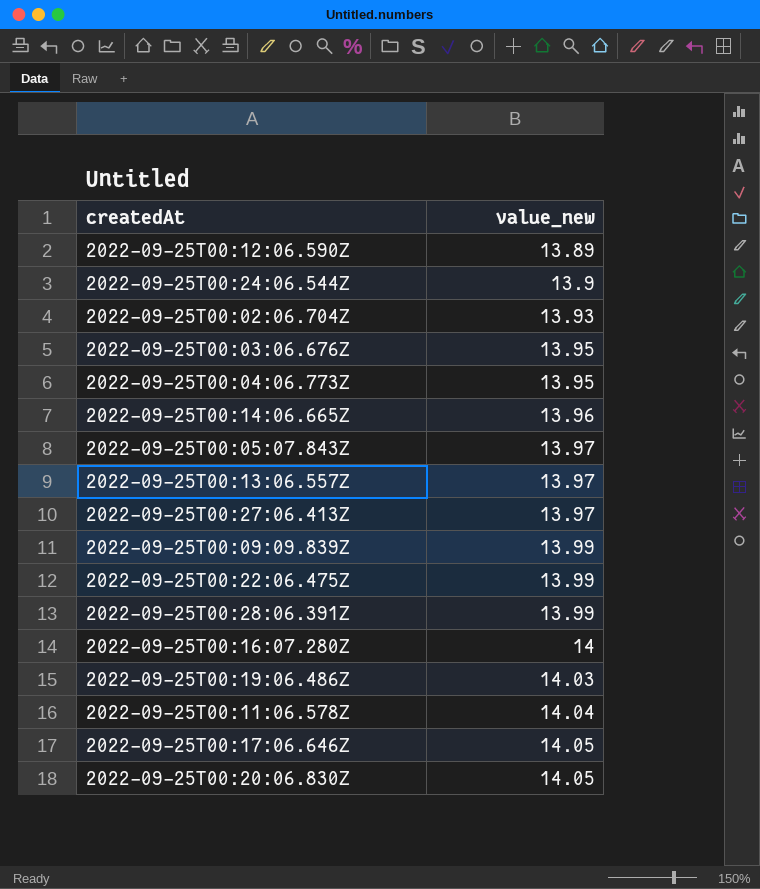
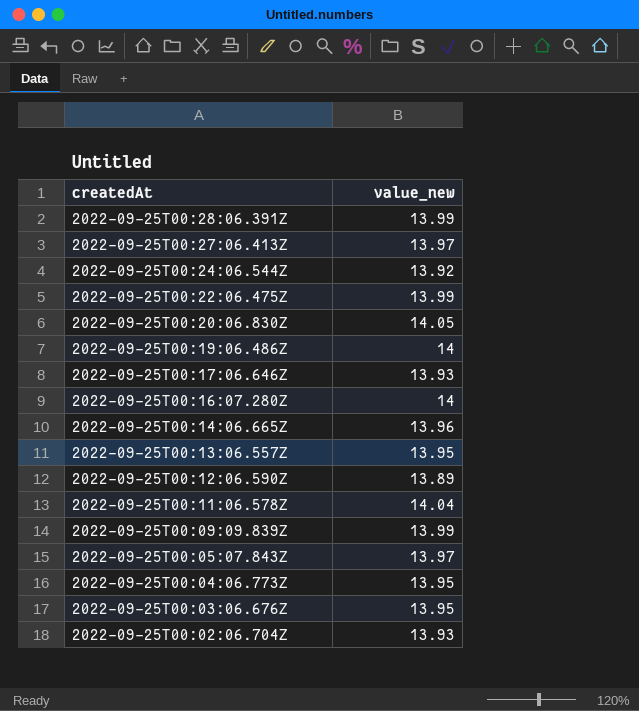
row order: value_new ascending -> createdAt descending
2022-09-25T00:24:06.544Z | value_new: 13.9 -> 13.92
2022-09-25T00:19:06.486Z | value_new: 14.03 -> 14
2022-09-25T00:17:06.646Z | value_new: 14.05 -> 13.93
2022-09-25T00:13:06.557Z | value_new: 13.97 -> 13.95

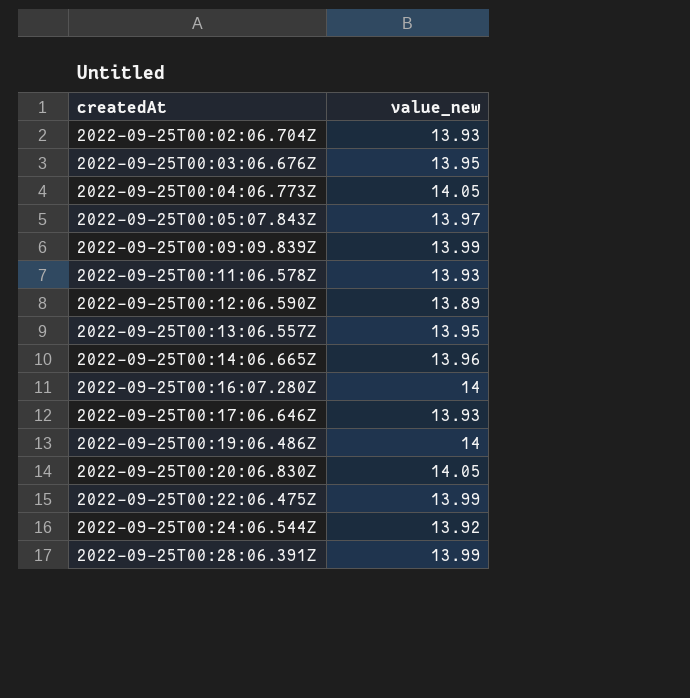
row order: createdAt descending -> createdAt ascending
row 2022-09-25T00:27:06.413Z: 13.97 -> none
2022-09-25T00:04:06.773Z | value_new: 13.95 -> 14.05
2022-09-25T00:11:06.578Z | value_new: 14.04 -> 13.93

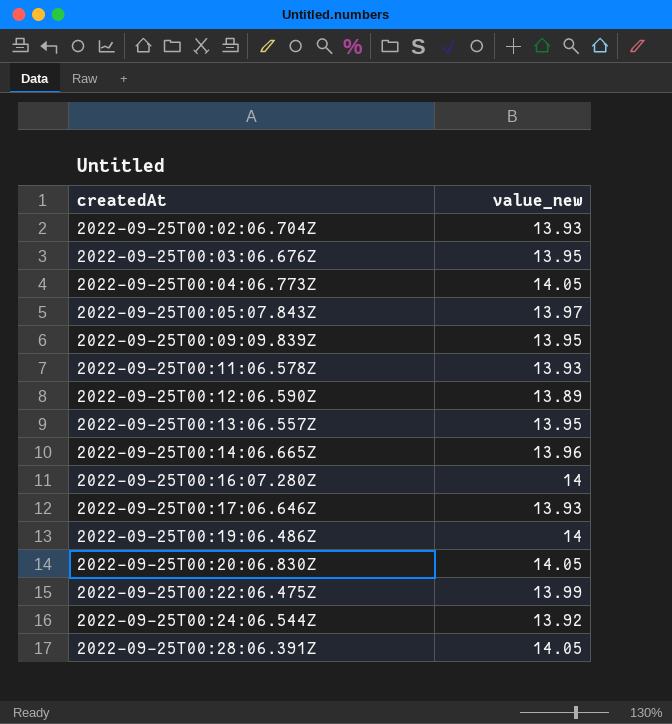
2022-09-25T00:09:09.839Z | value_new: 13.99 -> 13.95
2022-09-25T00:28:06.391Z | value_new: 13.99 -> 14.05

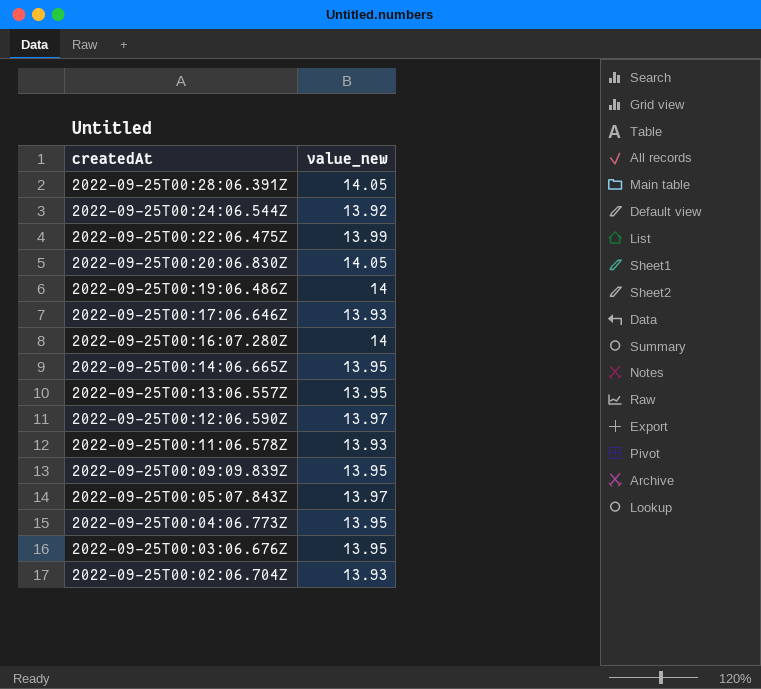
row order: createdAt ascending -> createdAt descending
2022-09-25T00:14:06.665Z | value_new: 13.96 -> 13.95
2022-09-25T00:12:06.590Z | value_new: 13.89 -> 13.97
2022-09-25T00:04:06.773Z | value_new: 14.05 -> 13.95

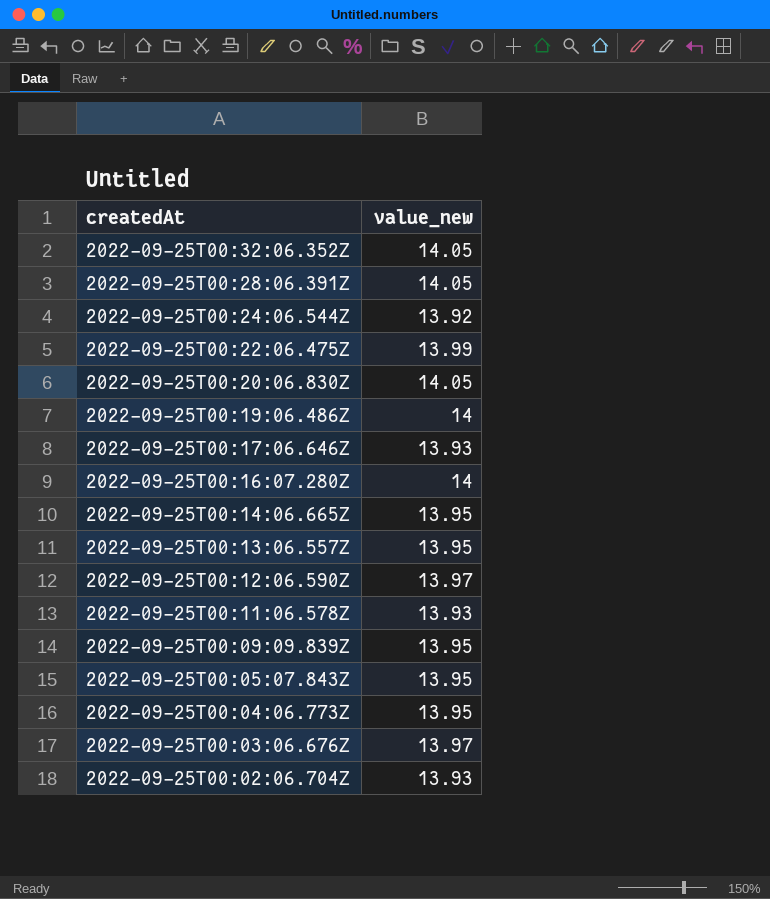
row 2022-09-25T00:32:06.352Z: none -> 14.05
2022-09-25T00:05:07.843Z | value_new: 13.97 -> 13.95
2022-09-25T00:03:06.676Z | value_new: 13.95 -> 13.97

